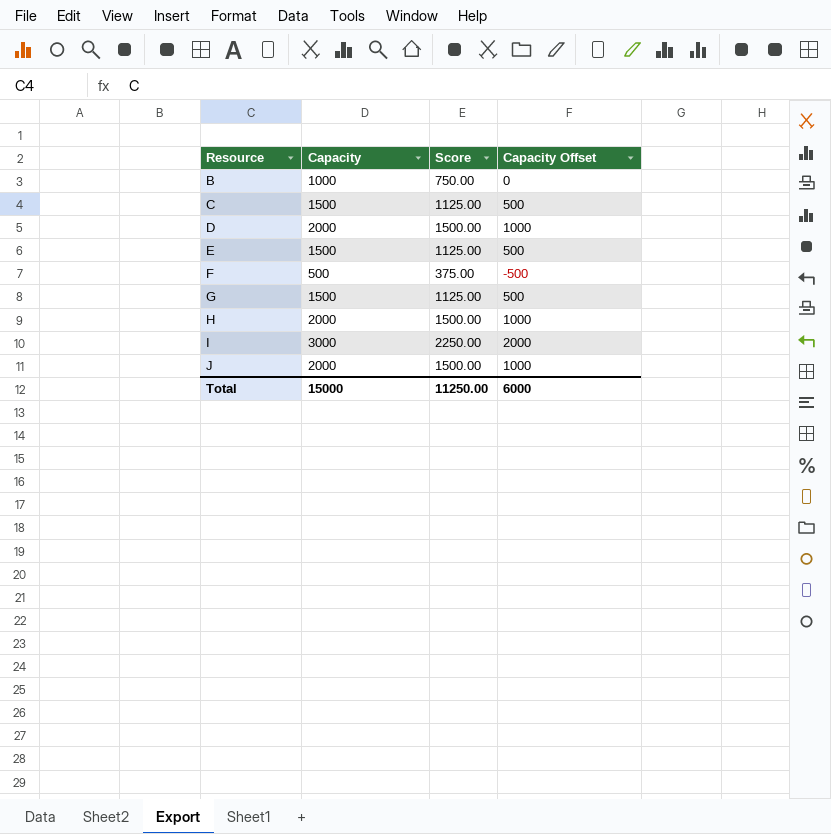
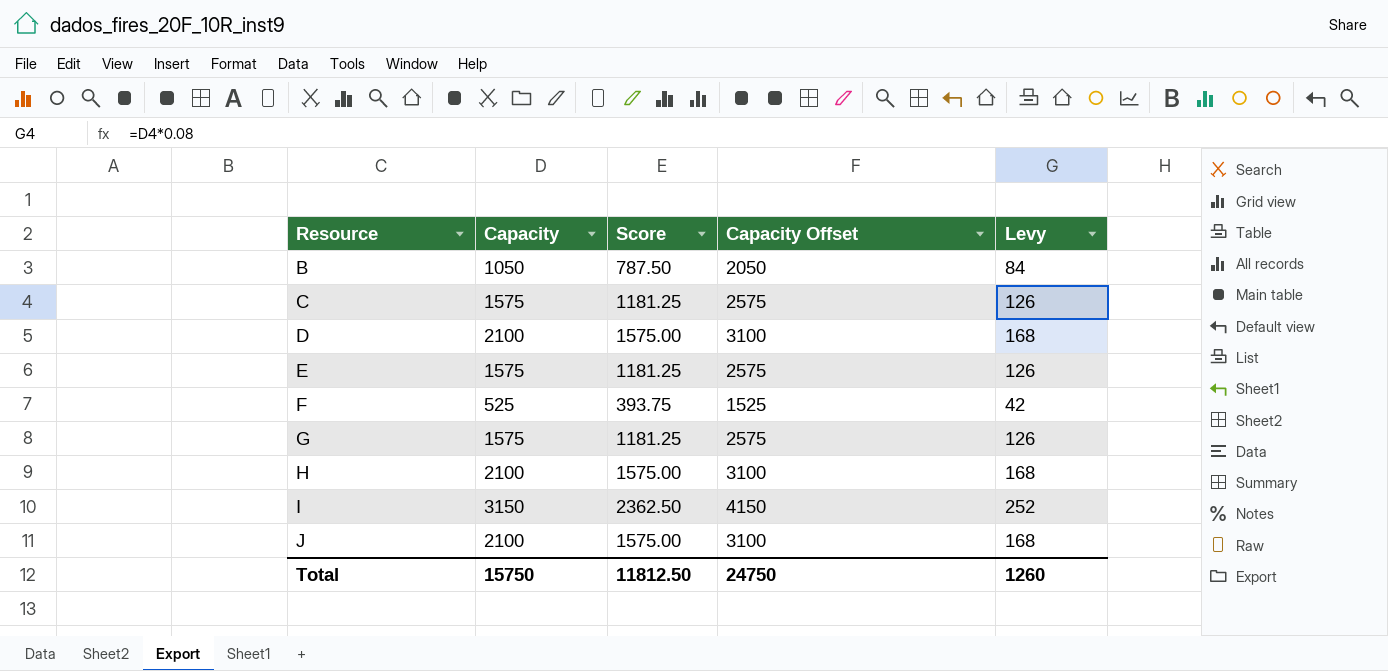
column Capacity Offset | formula: [Capacity] - 1000 -> [Capacity] + 1000
column Levy | formula: none -> [Capacity] * 0.08
B | Capacity: 1000 -> 1050
B | Score: 750.00 -> 787.50
C | Capacity: 1500 -> 1575
C | Score: 1125.00 -> 1181.25
D | Capacity: 2000 -> 2100
D | Score: 1500.00 -> 1575.00
E | Capacity: 1500 -> 1575
E | Score: 1125.00 -> 1181.25
F | Capacity: 500 -> 525
F | Score: 375.00 -> 393.75
G | Capacity: 1500 -> 1575
G | Score: 1125.00 -> 1181.25
H | Capacity: 2000 -> 2100
H | Score: 1500.00 -> 1575.00
I | Capacity: 3000 -> 3150
I | Score: 2250.00 -> 2362.50
J | Capacity: 2000 -> 2100
J | Score: 1500.00 -> 1575.00
Total | Capacity: 15000 -> 15750
Total | Score: 11250.00 -> 11812.50
Total | Capacity Offset: 6000 -> 24750

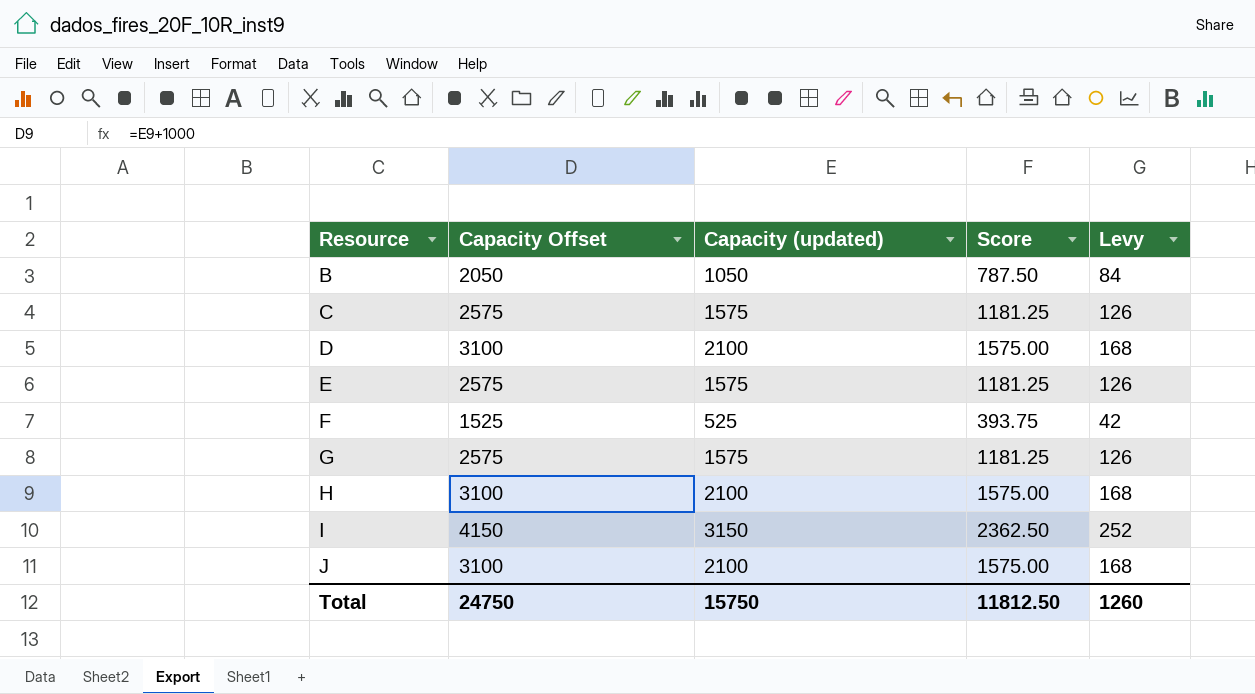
column Capacity Offset | position: 4 -> 2
column name: Capacity -> Capacity (updated)

